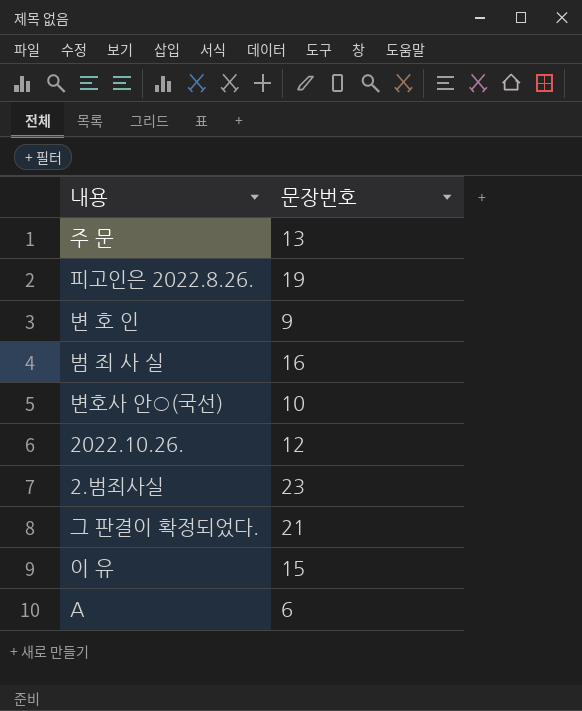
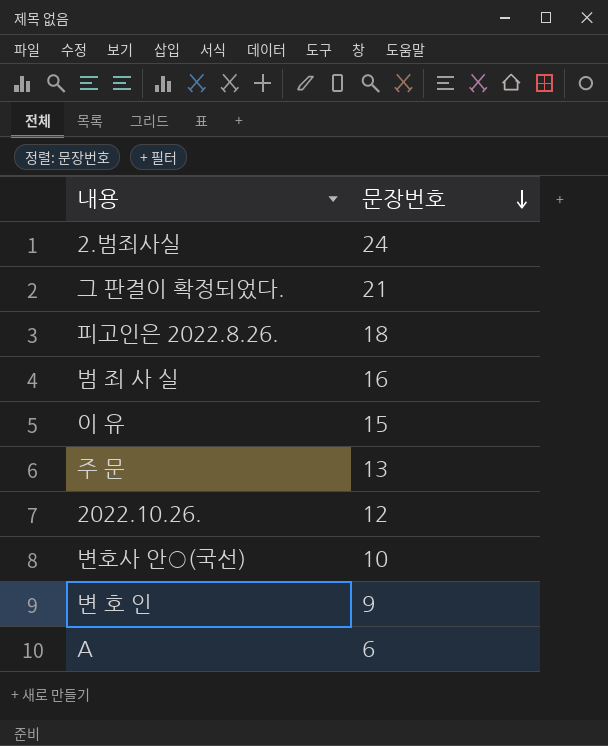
row order: none -> 문장번호 descending
2.범죄사실 | 문장번호: 23 -> 24
피고인은 2022.8.26. | 문장번호: 19 -> 18

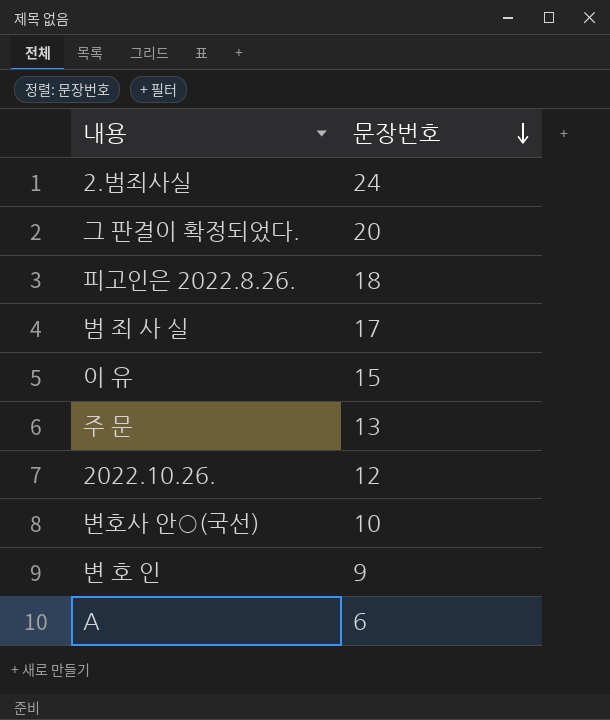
그 판결이 확정되었다. | 문장번호: 21 -> 20
범 죄 사 실 | 문장번호: 16 -> 17

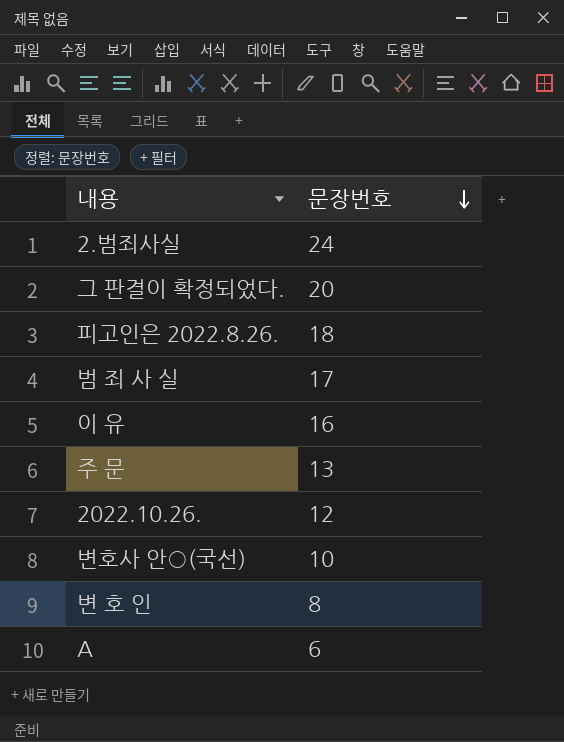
이 유 | 문장번호: 15 -> 16
변 호 인 | 문장번호: 9 -> 8

